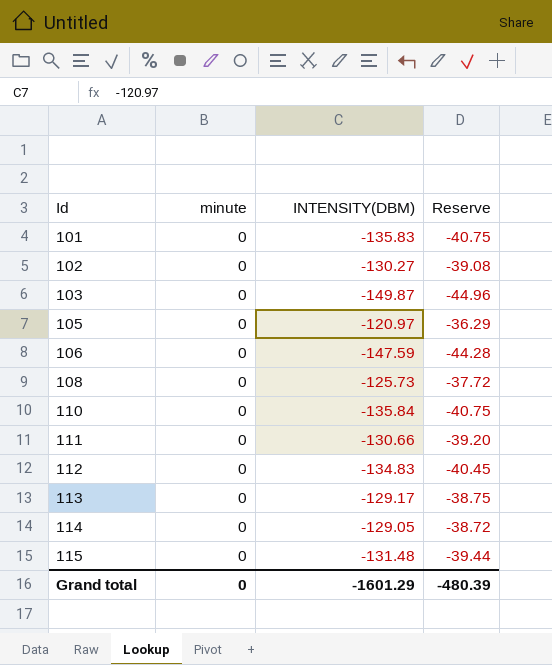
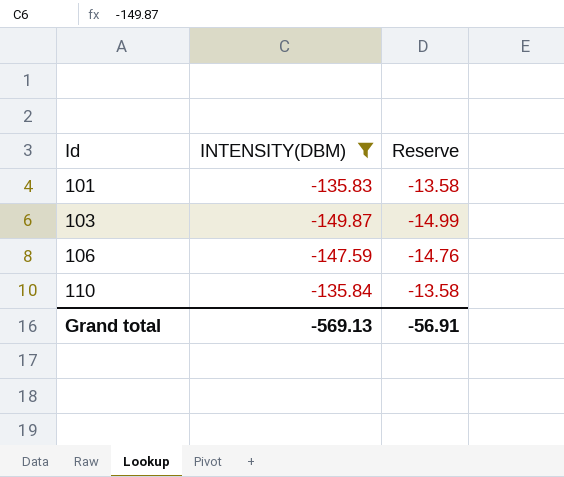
filter: none -> INTENSITY(DBM) <= -135.83
column minute | position: 2 -> none
column Reserve | formula: [INTENSITY(DBM)] * 0.3 -> [INTENSITY(DBM)] * 0.1
Grand total | INTENSITY(DBM): -1601.29 -> -569.13
Grand total | Reserve: -480.39 -> -56.91

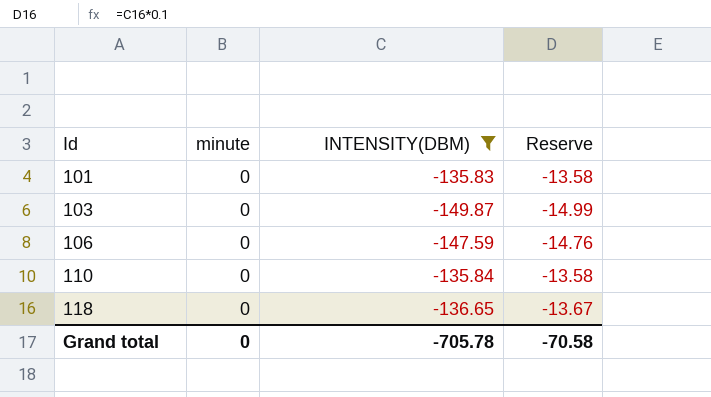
column minute | position: none -> 2
row 118: none -> 0 | -136.65 | -13.67
Grand total | INTENSITY(DBM): -569.13 -> -705.78
Grand total | Reserve: -56.91 -> -70.58

